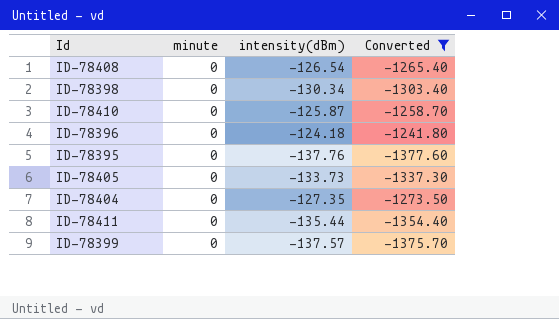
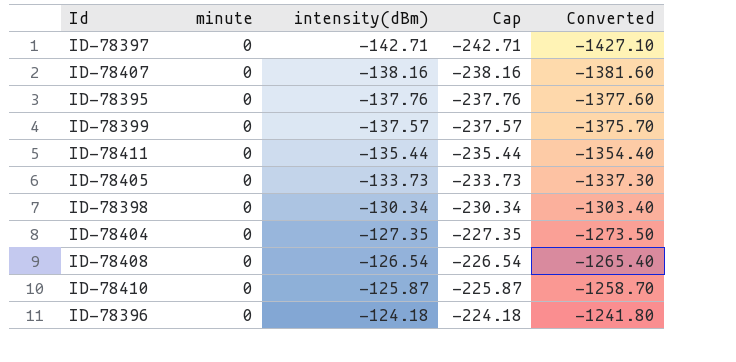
filter: Converted >= -1377.60 -> none
row order: none -> intensity(dBm) ascending
column Cap | formula: none -> [intensity(dBm)] - 100

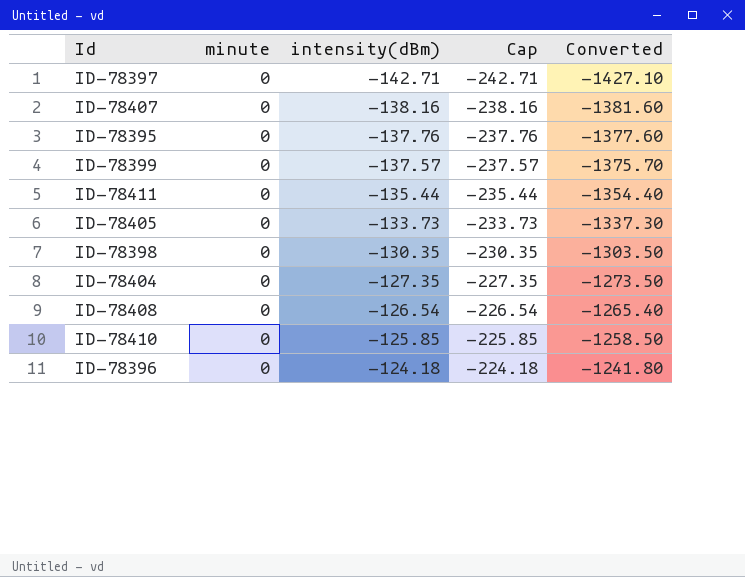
ID-78398 | intensity(dBm): -130.34 -> -130.35
ID-78398 | Cap: -230.34 -> -230.35
ID-78398 | Converted: -1303.40 -> -1303.50
ID-78410 | intensity(dBm): -125.87 -> -125.85
ID-78410 | Cap: -225.87 -> -225.85
ID-78410 | Converted: -1258.70 -> -1258.50

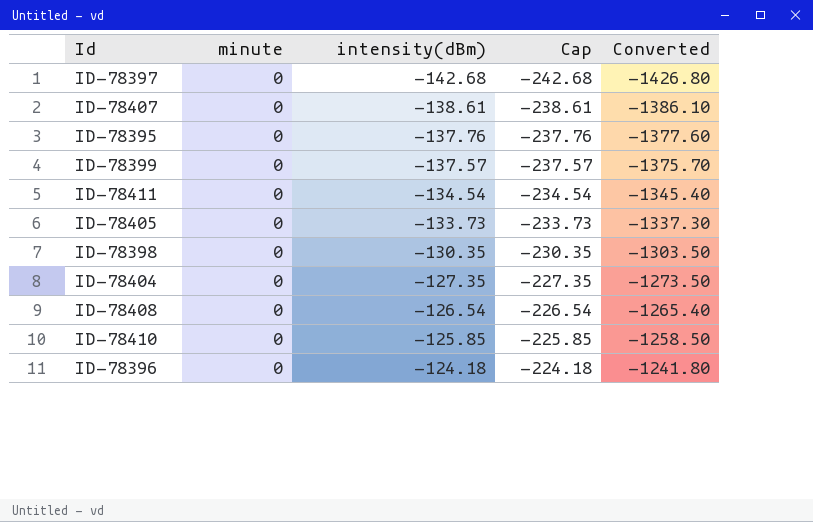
ID-78397 | intensity(dBm): -142.71 -> -142.68
ID-78397 | Cap: -242.71 -> -242.68
ID-78397 | Converted: -1427.10 -> -1426.80
ID-78407 | intensity(dBm): -138.16 -> -138.61
ID-78407 | Cap: -238.16 -> -238.61
ID-78407 | Converted: -1381.60 -> -1386.10
ID-78411 | intensity(dBm): -135.44 -> -134.54
ID-78411 | Cap: -235.44 -> -234.54
ID-78411 | Converted: -1354.40 -> -1345.40

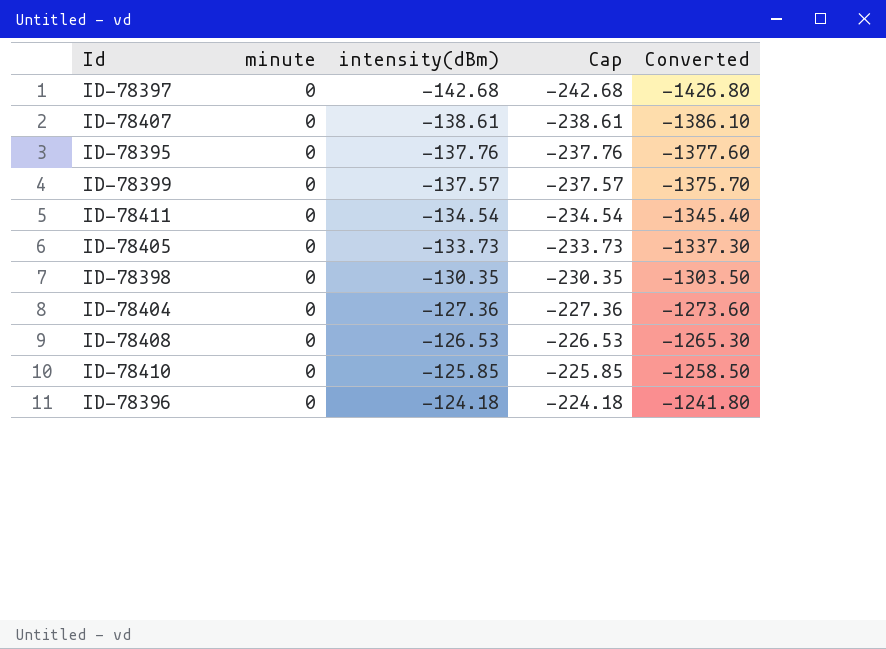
ID-78404 | intensity(dBm): -127.35 -> -127.36
ID-78404 | Cap: -227.35 -> -227.36
ID-78404 | Converted: -1273.50 -> -1273.60
ID-78408 | intensity(dBm): -126.54 -> -126.53
ID-78408 | Cap: -226.54 -> -226.53
ID-78408 | Converted: -1265.40 -> -1265.30

